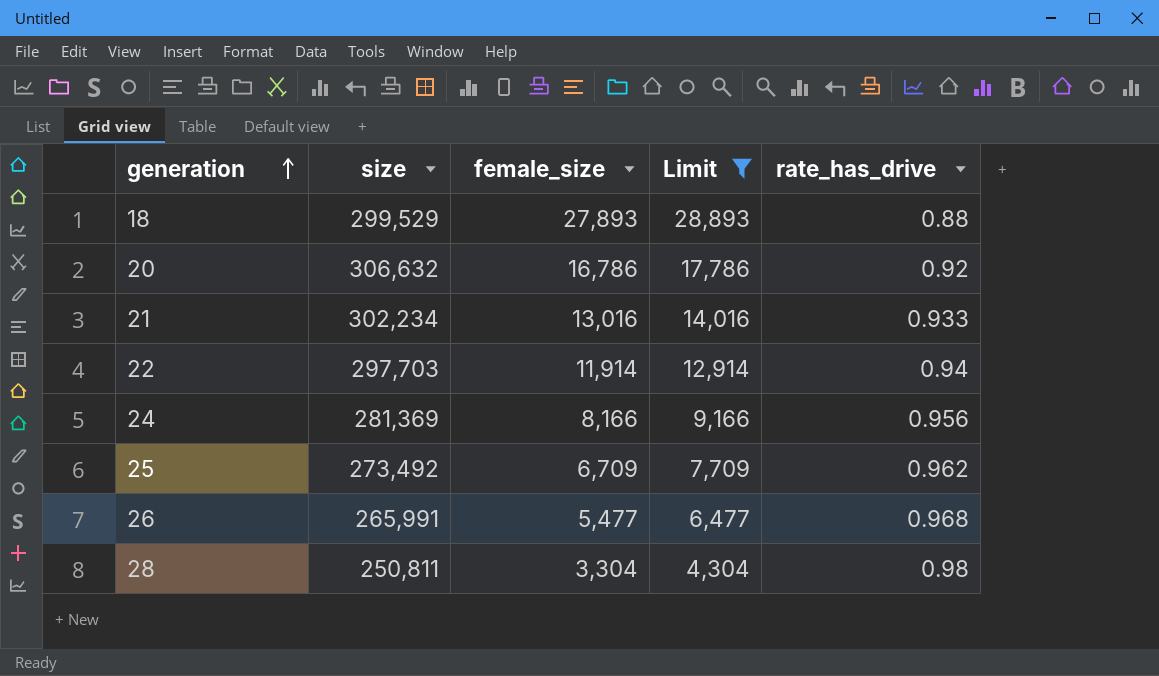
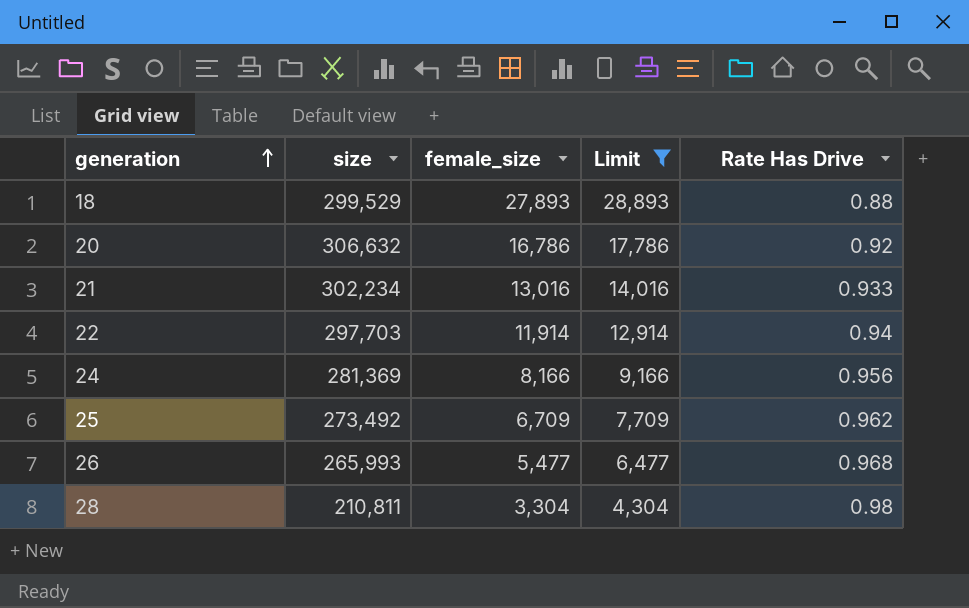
column name: rate_has_drive -> Rate Has Drive
26 | size: 265,991 -> 265,993
28 | size: 250,811 -> 210,811

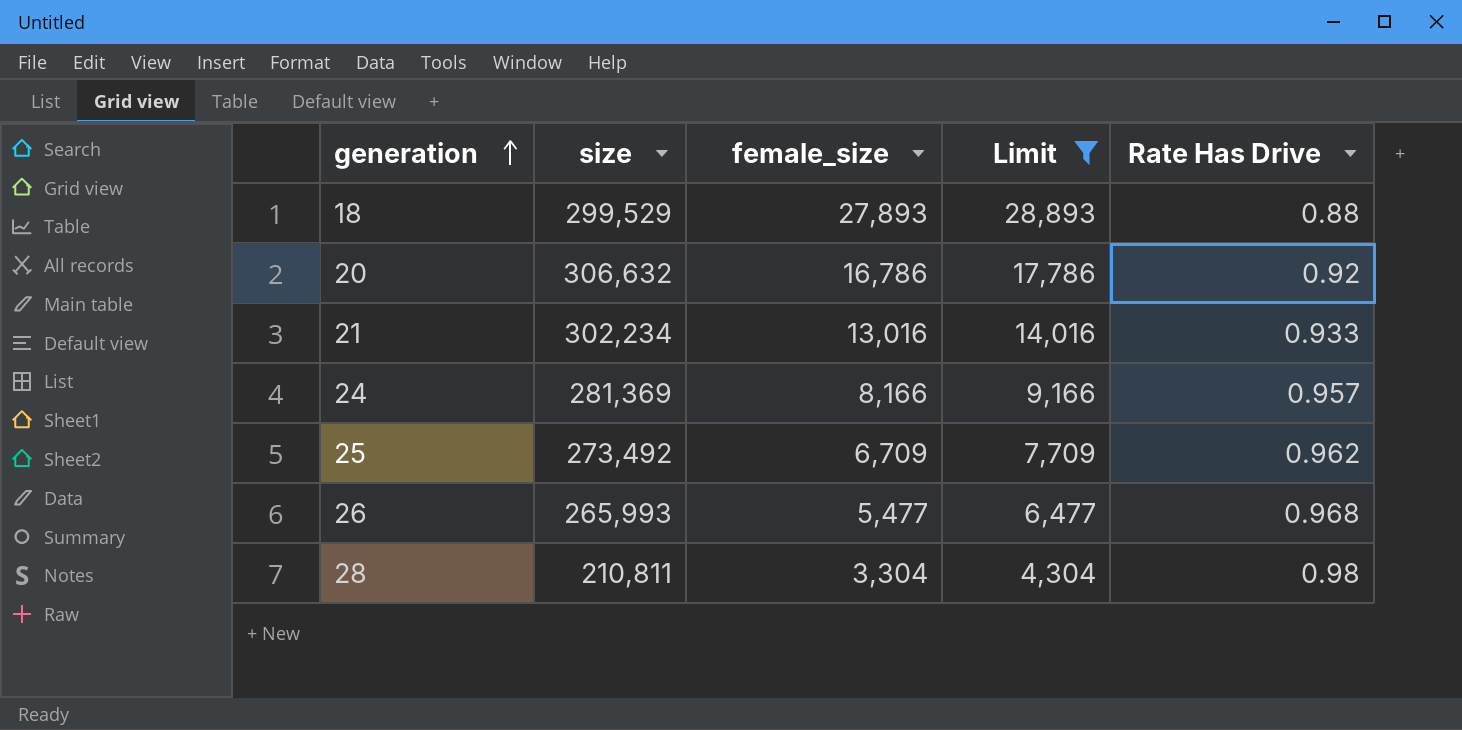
row 22: 297,703 | 11,914 | 12,914 | 0.94 -> none
24 | Rate Has Drive: 0.956 -> 0.957

